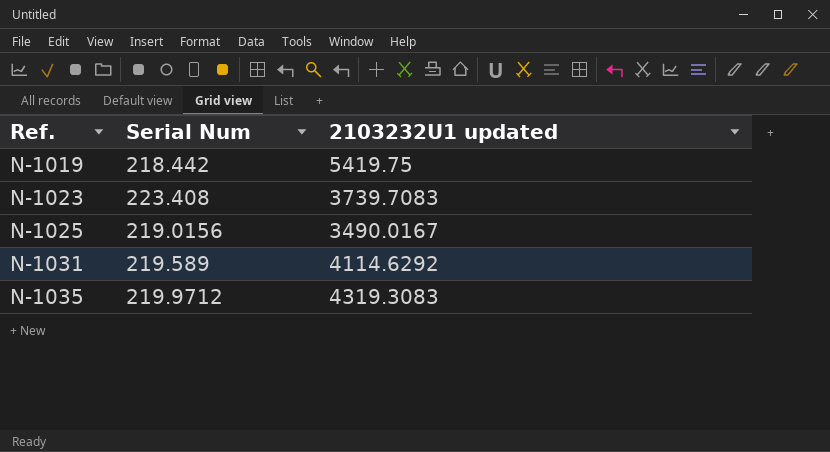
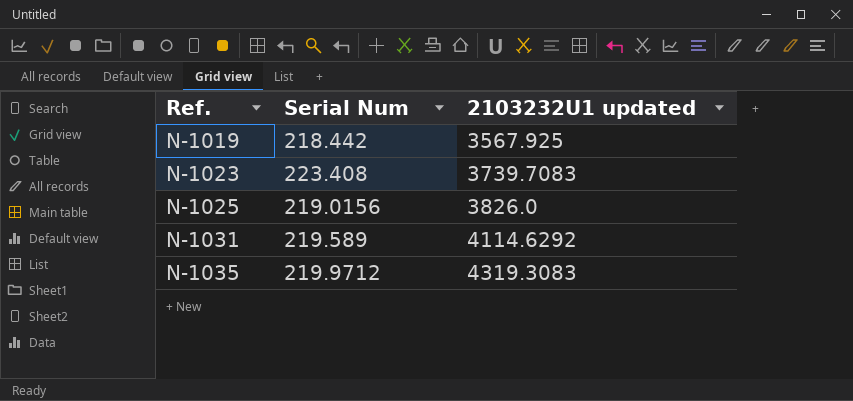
N-1019 | 2103232U1 updated: 5419.75 -> 3567.925
N-1025 | 2103232U1 updated: 3490.0167 -> 3826.0

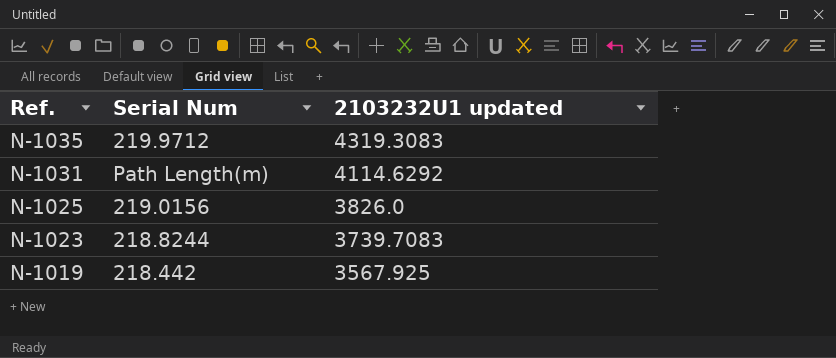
row order: Ref. ascending -> Ref. descending
N-1031 | Serial Num: 219.589 -> Path Length(m)
N-1023 | Serial Num: 223.408 -> 218.8244

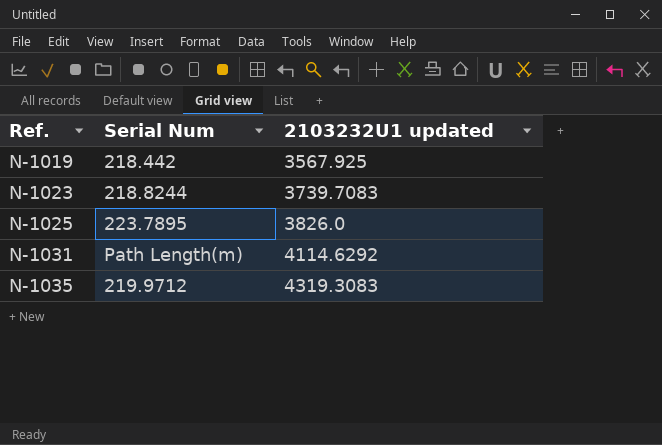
row order: Ref. descending -> Ref. ascending
N-1025 | Serial Num: 219.0156 -> 223.7895

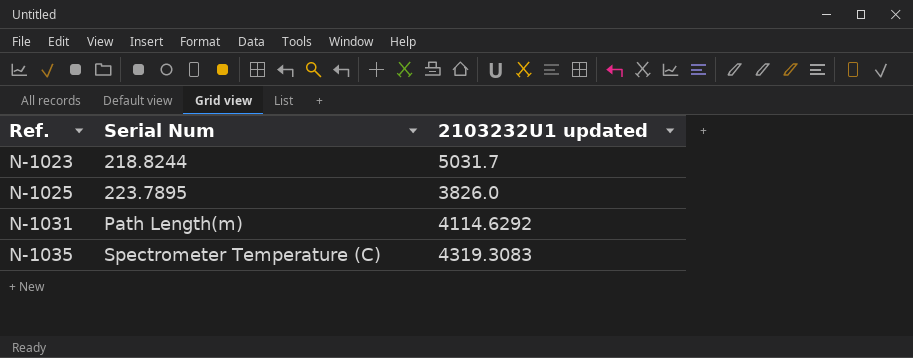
row N-1019: 218.442 | 3567.925 -> none
N-1023 | 2103232U1 updated: 3739.7083 -> 5031.7
N-1035 | Serial Num: 219.9712 -> Spectrometer Temperature (C)

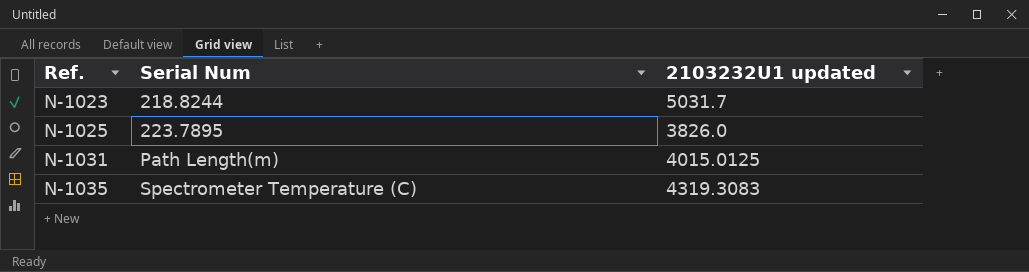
N-1031 | 2103232U1 updated: 4114.6292 -> 4015.0125

